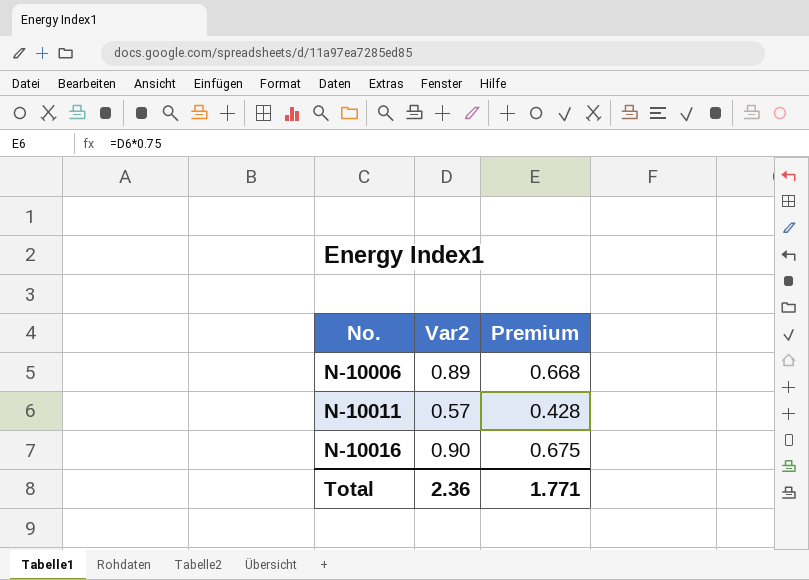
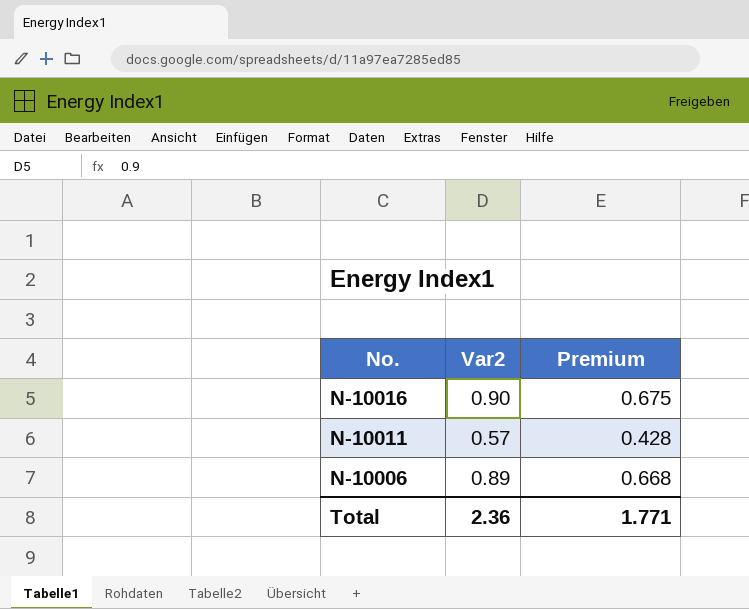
row order: No. ascending -> No. descending

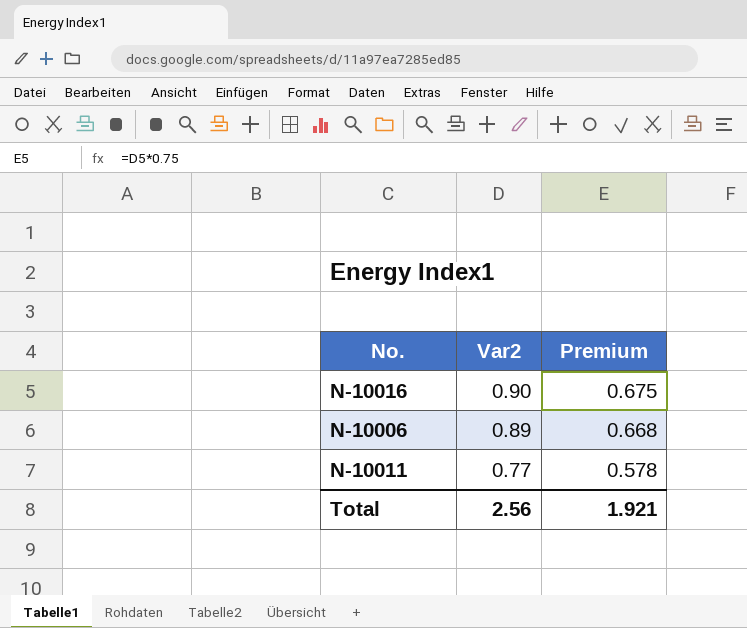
row order: No. descending -> Var2 descending
N-10011 | Var2: 0.57 -> 0.77
N-10011 | Premium: 0.428 -> 0.578
Total | Var2: 2.36 -> 2.56
Total | Premium: 1.771 -> 1.921

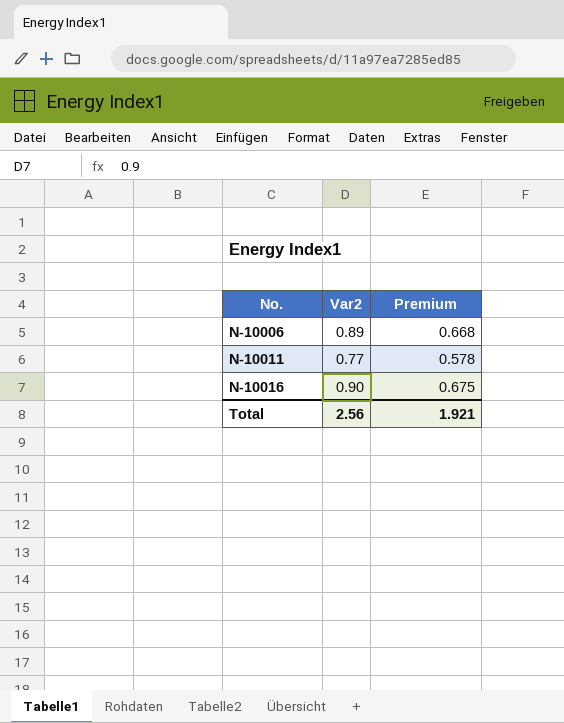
row order: Var2 descending -> No. ascending

